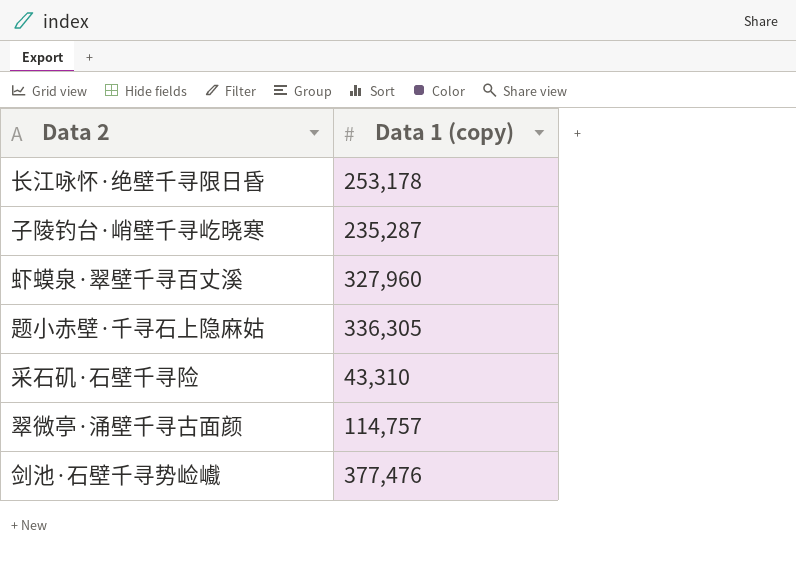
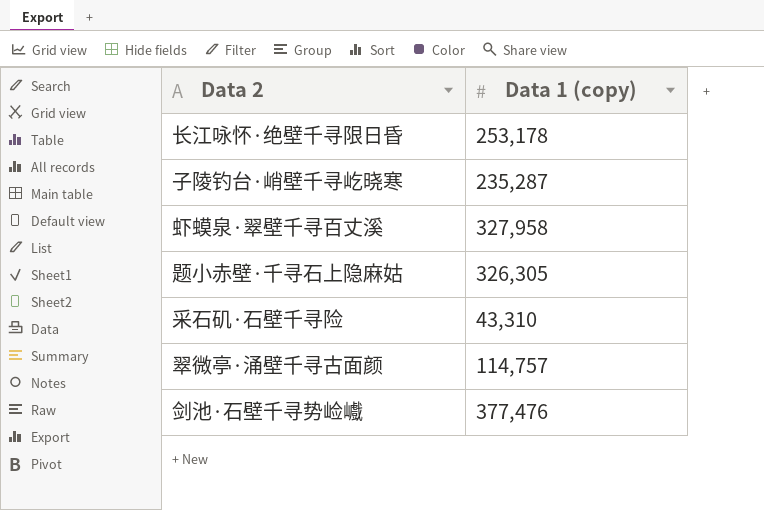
虾蟆泉·翠壁千寻百丈溪 | Data 1 (copy): 327,960 -> 327,958
题小赤壁·千寻石上隐麻姑 | Data 1 (copy): 336,305 -> 326,305

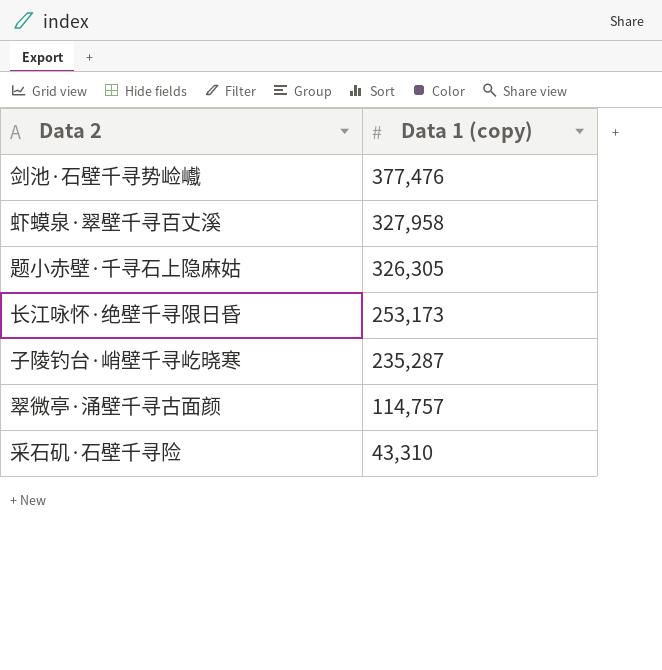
row order: none -> Data 1 (copy) descending
长江咏怀·绝壁千寻限日昏 | Data 1 (copy): 253,178 -> 253,173

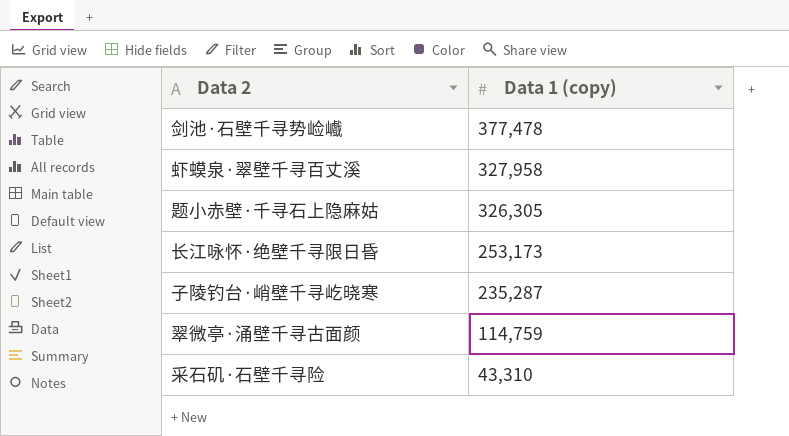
剑池·石壁千寻势崄巇 | Data 1 (copy): 377,476 -> 377,478
翠微亭·涌壁千寻古面颜 | Data 1 (copy): 114,757 -> 114,759

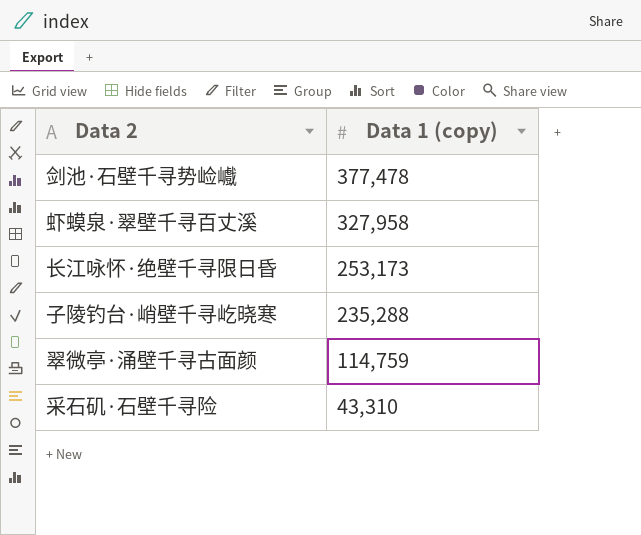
row 题小赤壁·千寻石上隐麻姑: 326,305 -> none
子陵钓台·峭壁千寻屹晓寒 | Data 1 (copy): 235,287 -> 235,288

